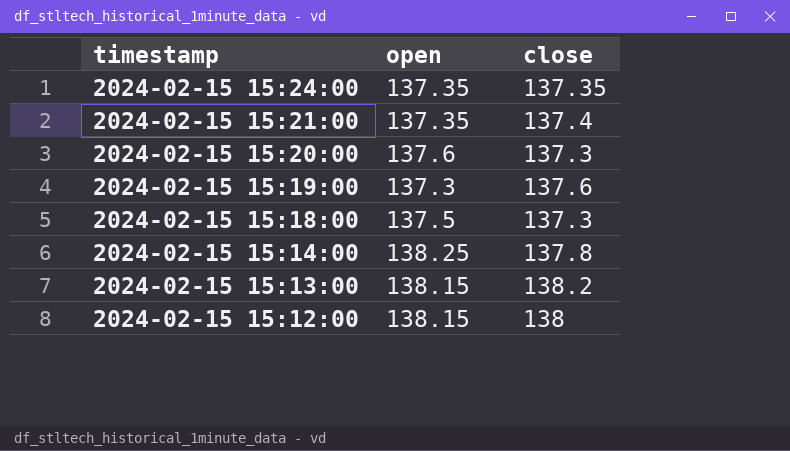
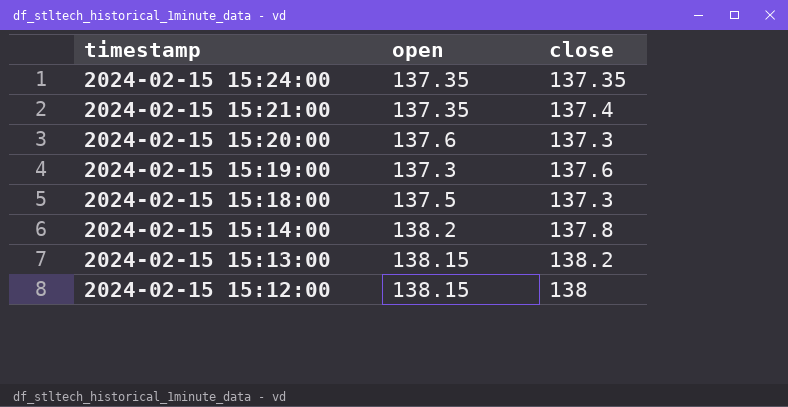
2024-02-15 15:14:00 | open: 138.25 -> 138.2

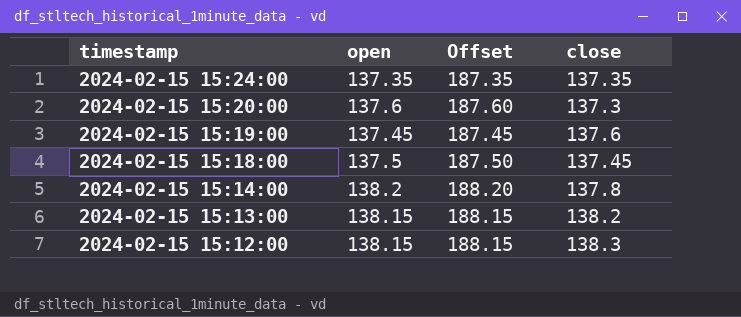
column Offset | formula: none -> [open] + 50
row 2024-02-15 15:21:00: 137.35 | 137.4 -> none
2024-02-15 15:19:00 | open: 137.3 -> 137.45
2024-02-15 15:18:00 | close: 137.3 -> 137.45
2024-02-15 15:12:00 | close: 138 -> 138.3

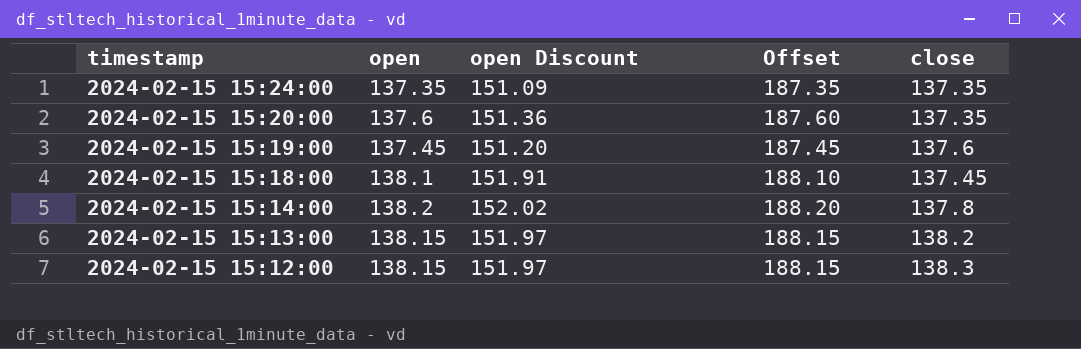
column open Discount | formula: none -> [open] * 1.1
2024-02-15 15:20:00 | close: 137.3 -> 137.35
2024-02-15 15:18:00 | open: 137.5 -> 138.1
2024-02-15 15:18:00 | Offset: 187.50 -> 188.10

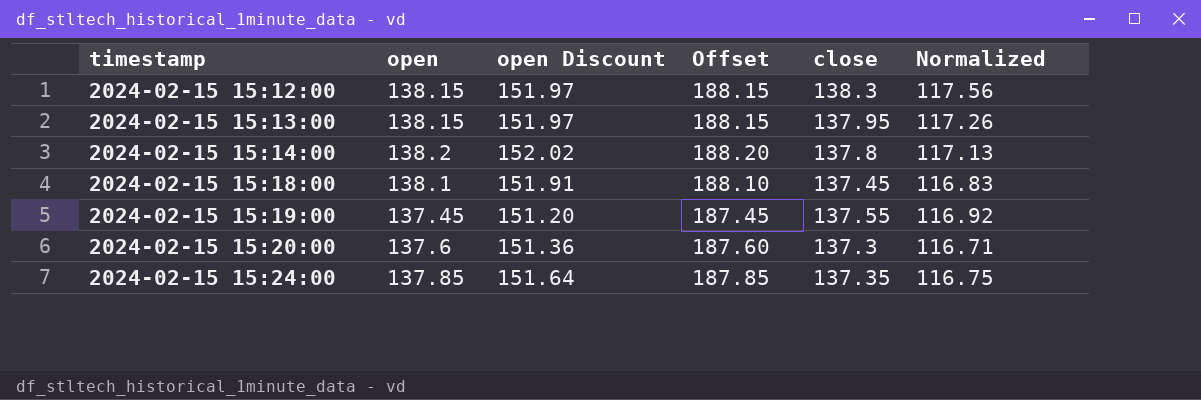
row order: timestamp descending -> timestamp ascending
column Normalized | formula: none -> [close] * 0.85
2024-02-15 15:13:00 | close: 138.2 -> 137.95
2024-02-15 15:19:00 | close: 137.6 -> 137.55
2024-02-15 15:20:00 | close: 137.35 -> 137.3
2024-02-15 15:24:00 | open: 137.35 -> 137.85
2024-02-15 15:24:00 | open Discount: 151.09 -> 151.64
2024-02-15 15:24:00 | Offset: 187.35 -> 187.85

